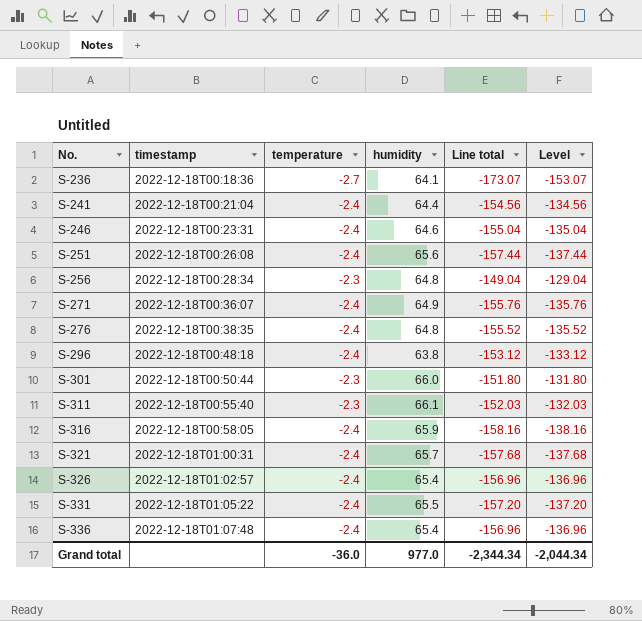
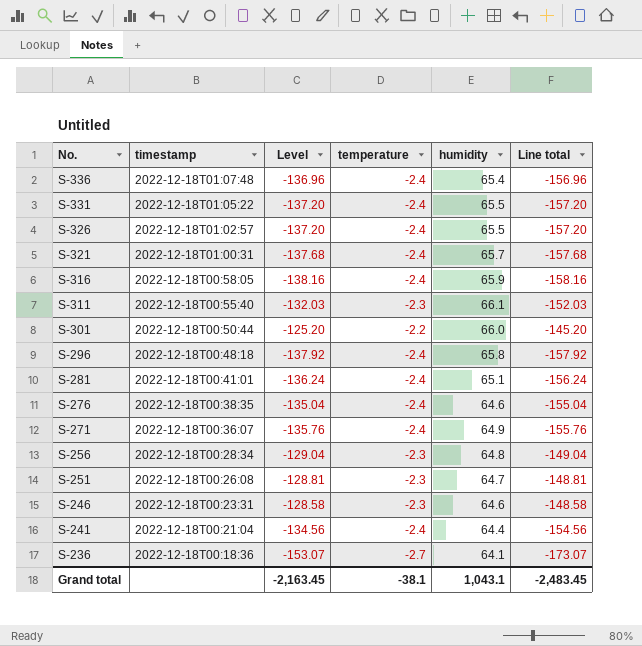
row order: No. ascending -> No. descending
column Level | position: 6 -> 3
S-326 | Level: -136.96 -> -137.20
S-326 | humidity: 65.4 -> 65.5
S-326 | Line total: -156.96 -> -157.20
S-301 | Level: -131.80 -> -125.20
S-301 | temperature: -2.3 -> -2.2
S-301 | Line total: -151.80 -> -145.20
S-296 | Level: -133.12 -> -137.92
S-296 | humidity: 63.8 -> 65.8
S-296 | Line total: -153.12 -> -157.92
row S-281: none -> 2022-12-18T00:41:01 | -136.24 | -2.4 | 65.1 | -156.24
S-276 | Level: -135.52 -> -135.04
S-276 | humidity: 64.8 -> 64.6
S-276 | Line total: -155.52 -> -155.04
S-251 | Level: -137.44 -> -128.81
S-251 | temperature: -2.4 -> -2.3
S-251 | humidity: 65.6 -> 64.7
S-251 | Line total: -157.44 -> -148.81
S-246 | Level: -135.04 -> -128.58
S-246 | temperature: -2.4 -> -2.3
S-246 | Line total: -155.04 -> -148.58
Grand total | Level: -2,044.34 -> -2,163.45
Grand total | temperature: -36.0 -> -38.1
Grand total | humidity: 977.0 -> 1,043.1
Grand total | Line total: -2,344.34 -> -2,483.45

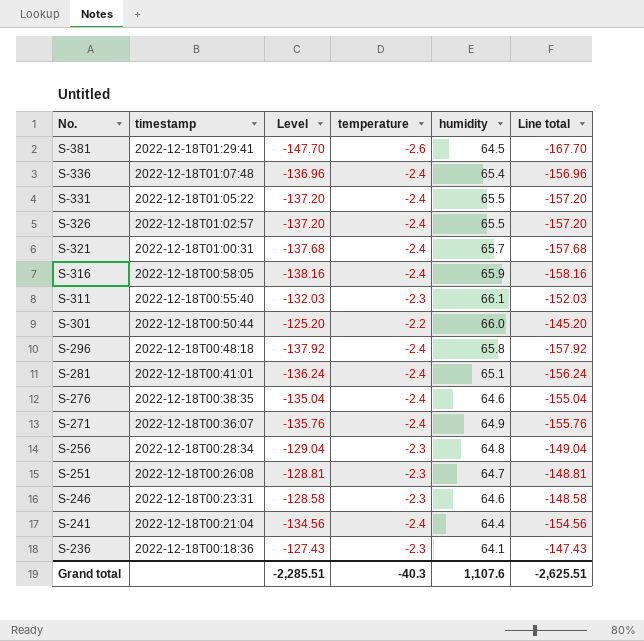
row S-381: none -> 2022-12-18T01:29:41 | -147.70 | -2.6 | 64.5 | -167.70
S-236 | Level: -153.07 -> -127.43
S-236 | temperature: -2.7 -> -2.3
S-236 | Line total: -173.07 -> -147.43
Grand total | Level: -2,163.45 -> -2,285.51
Grand total | temperature: -38.1 -> -40.3
Grand total | humidity: 1,043.1 -> 1,107.6
Grand total | Line total: -2,483.45 -> -2,625.51

